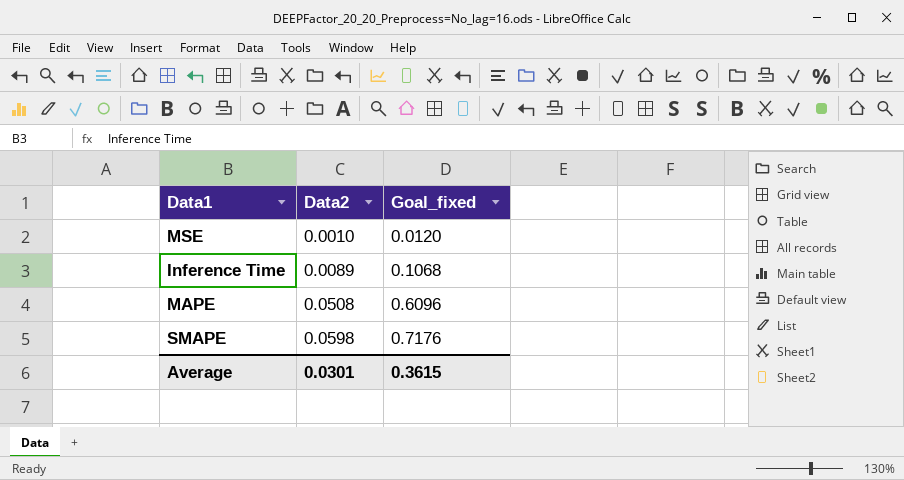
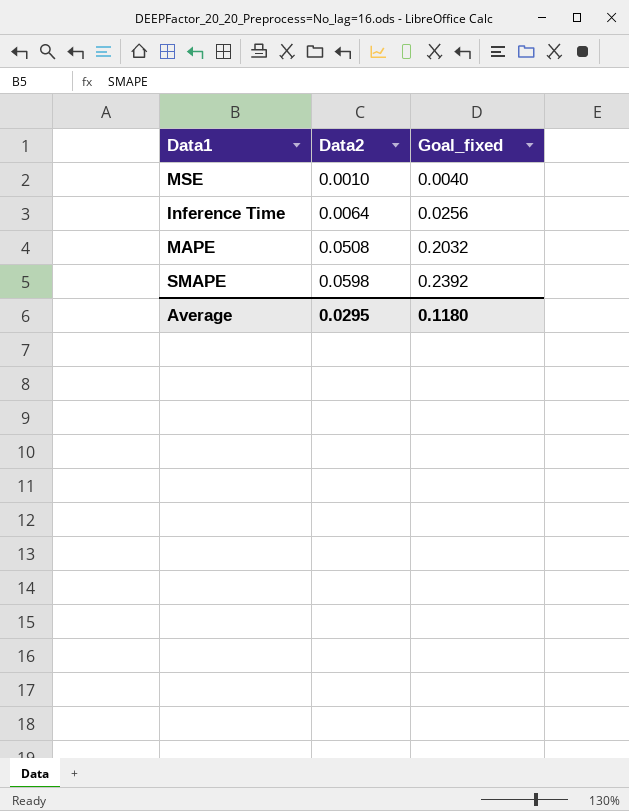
column Goal_fixed | formula: [Data2] * 12 -> [Data2] * 4
Inference Time | Data2: 0.0089 -> 0.0064
Average | Data2: 0.0301 -> 0.0295
Average | Goal_fixed: 0.3615 -> 0.1180

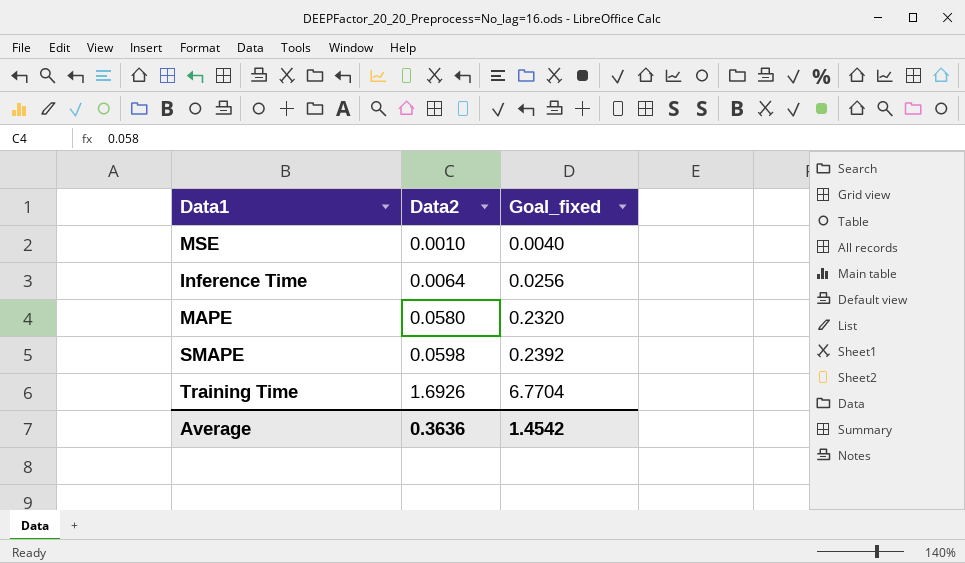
MAPE | Data2: 0.0508 -> 0.0580
MAPE | Goal_fixed: 0.2032 -> 0.2320
row Training Time: none -> 1.6926 | 6.7704
Average | Data2: 0.0295 -> 0.3636
Average | Goal_fixed: 0.1180 -> 1.4542

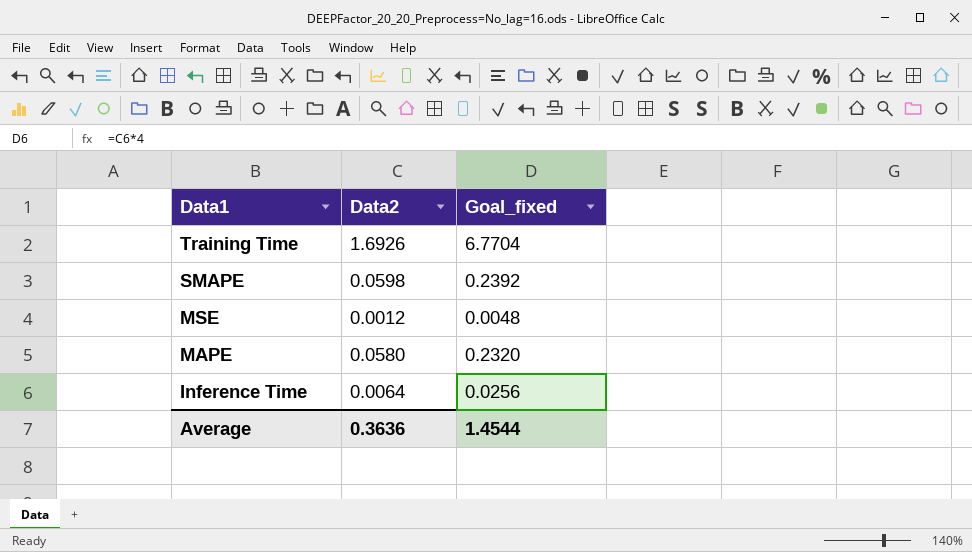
row order: Data2 ascending -> Data1 descending
MSE | Data2: 0.0010 -> 0.0012
MSE | Goal_fixed: 0.0040 -> 0.0048
Average | Goal_fixed: 1.4542 -> 1.4544

